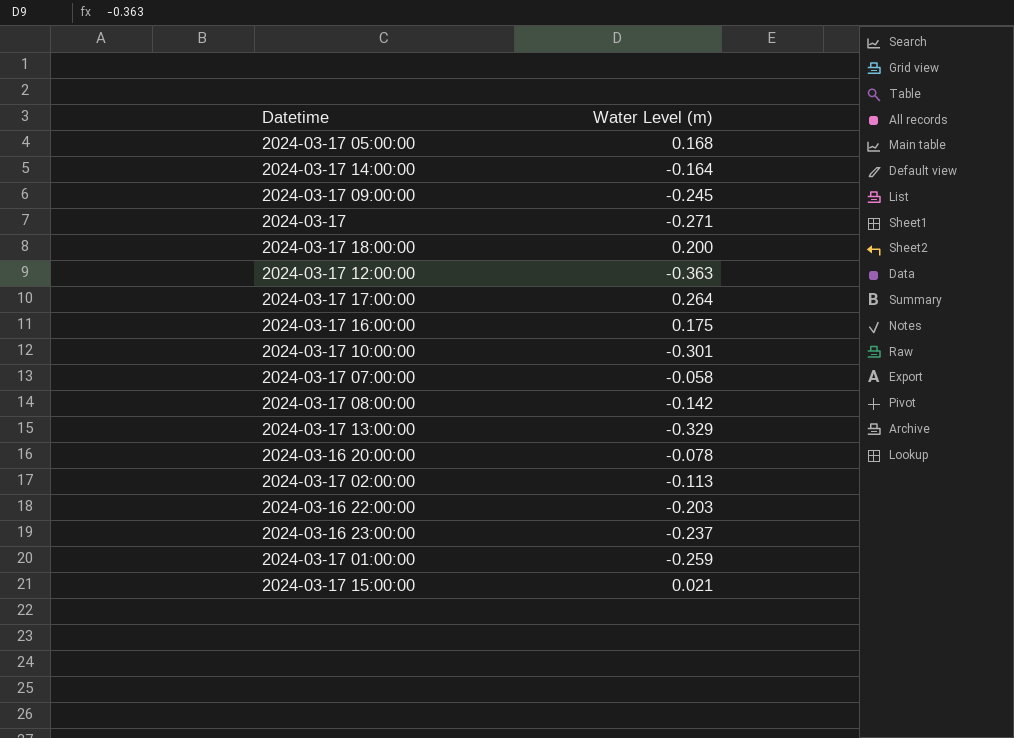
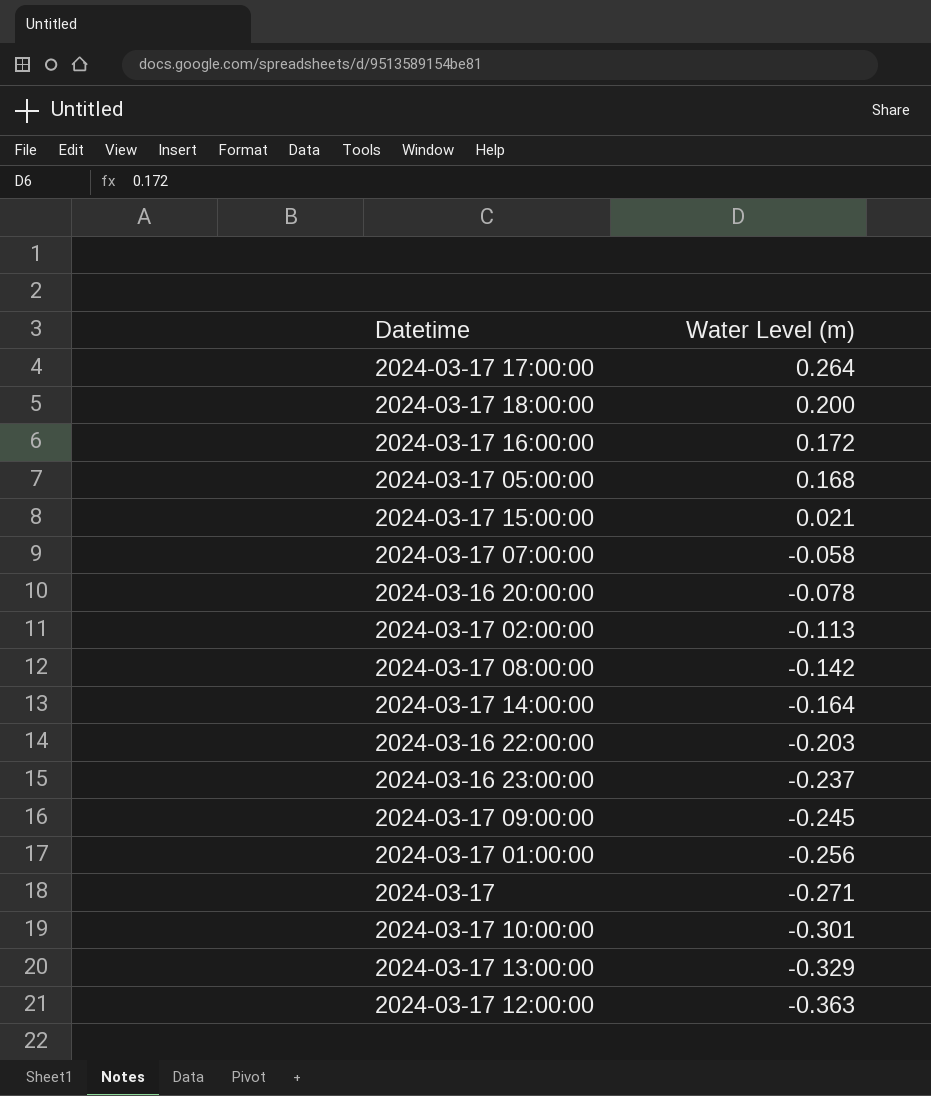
row order: none -> Water Level (m) descending
2024-03-17 16:00:00 | Water Level (m): 0.175 -> 0.172
2024-03-17 01:00:00 | Water Level (m): -0.259 -> -0.256

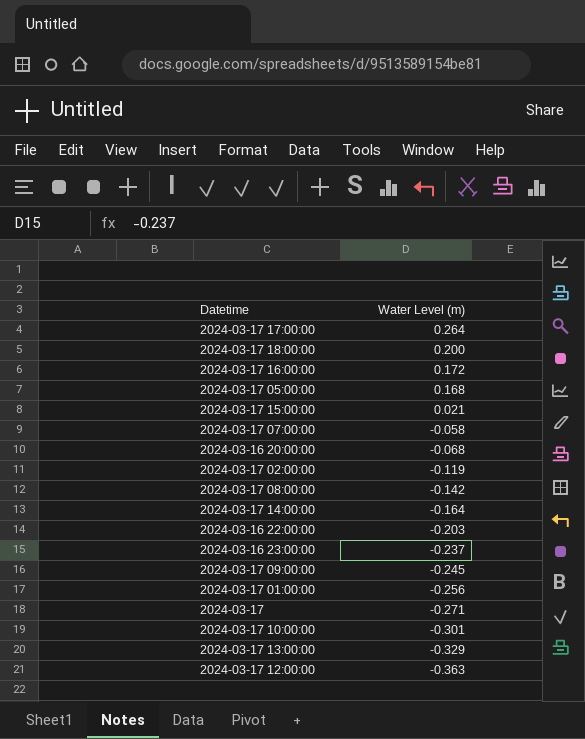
2024-03-16 20:00:00 | Water Level (m): -0.078 -> -0.068
2024-03-17 02:00:00 | Water Level (m): -0.113 -> -0.119

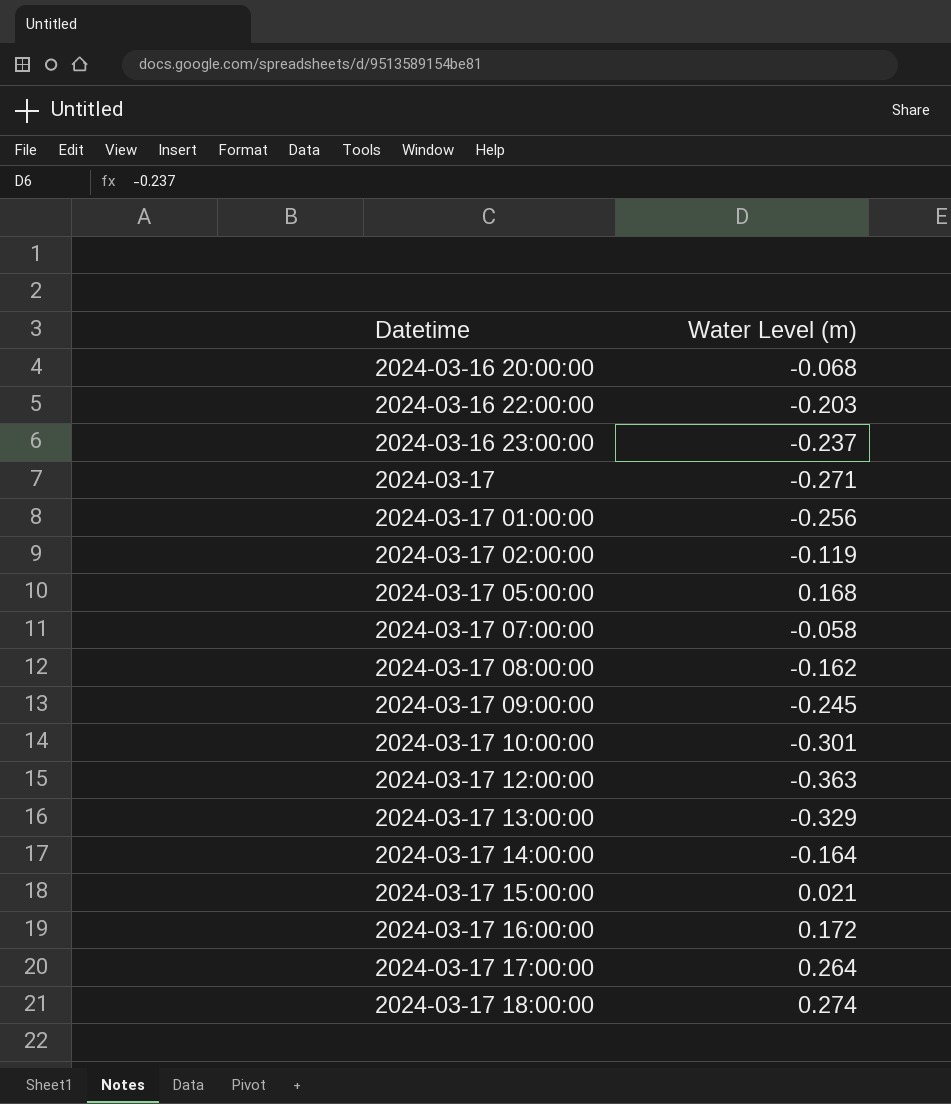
row order: Water Level (m) descending -> Datetime ascending
2024-03-17 08:00:00 | Water Level (m): -0.142 -> -0.162
2024-03-17 18:00:00 | Water Level (m): 0.200 -> 0.274

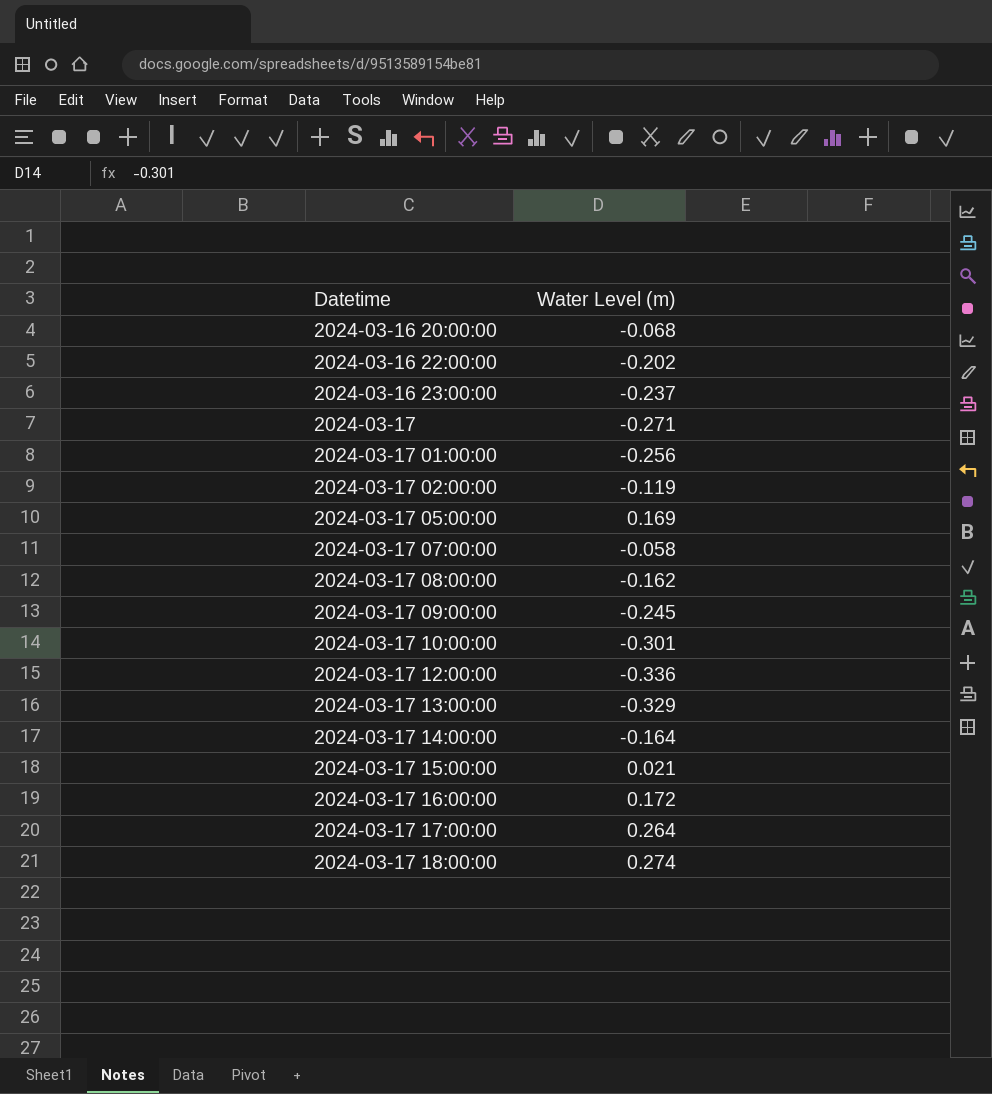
2024-03-16 22:00:00 | Water Level (m): -0.203 -> -0.202
2024-03-17 05:00:00 | Water Level (m): 0.168 -> 0.169
2024-03-17 12:00:00 | Water Level (m): -0.363 -> -0.336

